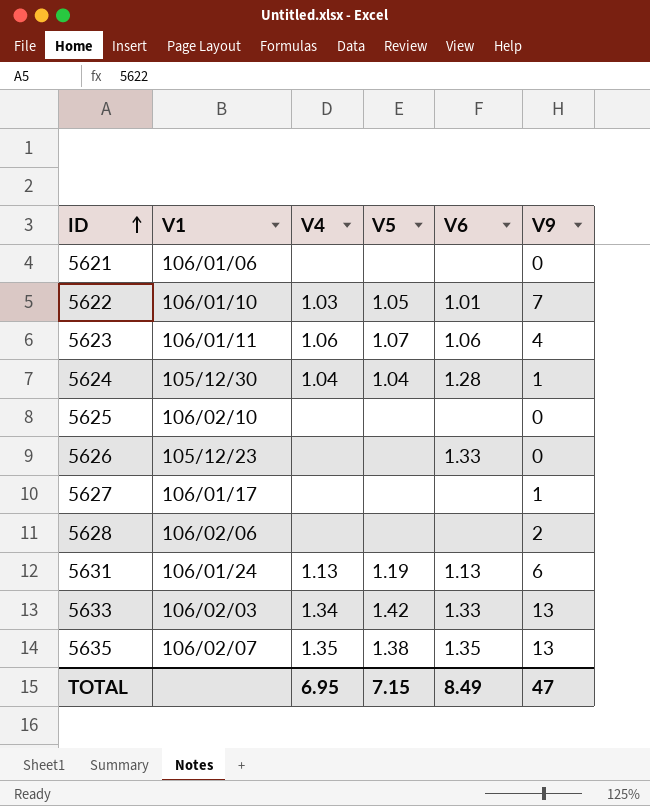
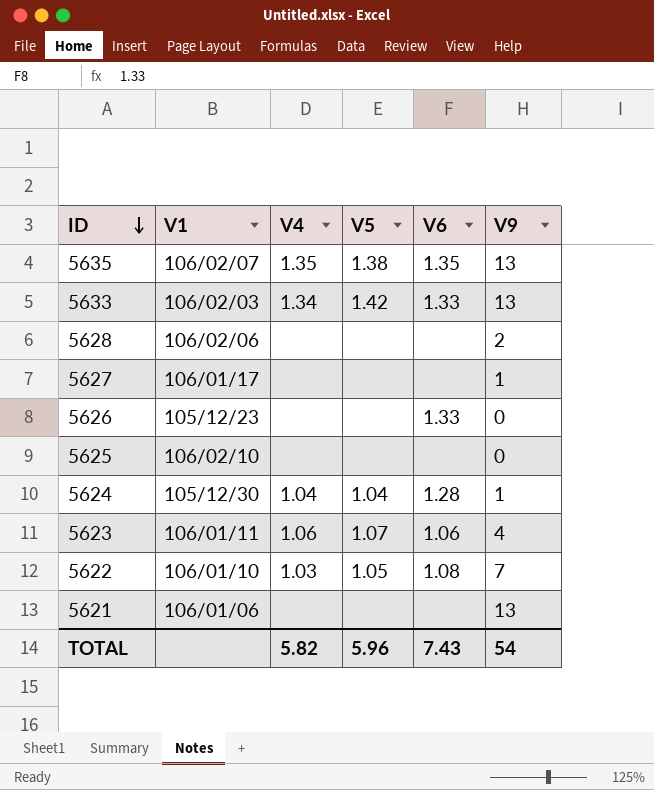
row order: ID ascending -> ID descending
row 5631: 106/01/24 | 1.13 | 1.19 | 1.13 | 6 -> none
5622 | V6: 1.01 -> 1.08
5621 | V9: 0 -> 13
TOTAL | V4: 6.95 -> 5.82
TOTAL | V5: 7.15 -> 5.96
TOTAL | V6: 8.49 -> 7.43
TOTAL | V9: 47 -> 54

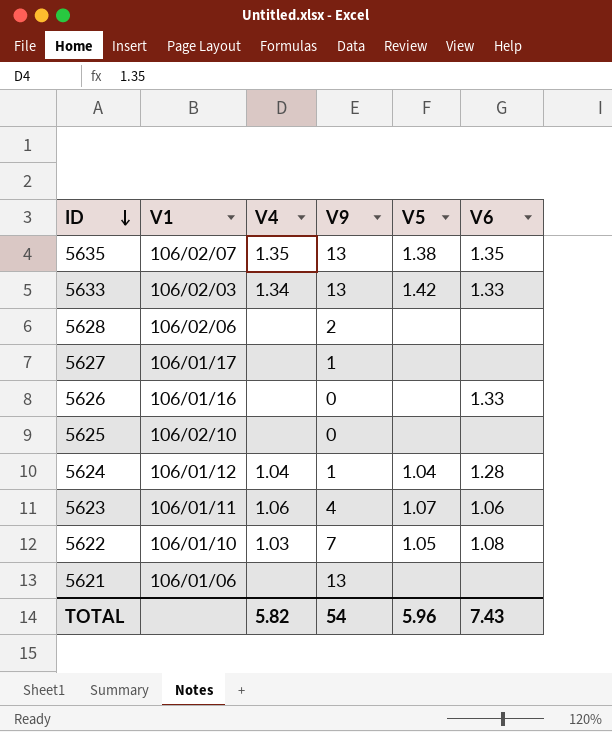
column V9 | position: 6 -> 4
5626 | V1: 105/12/23 -> 106/01/16
5624 | V1: 105/12/30 -> 106/01/12

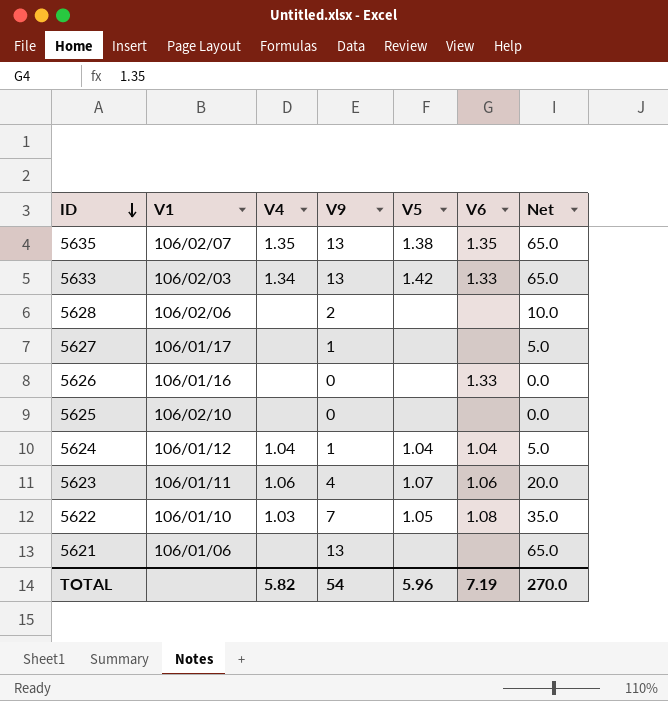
column Net | formula: none -> [V9] * 5
5624 | V6: 1.28 -> 1.04
TOTAL | V6: 7.43 -> 7.19

